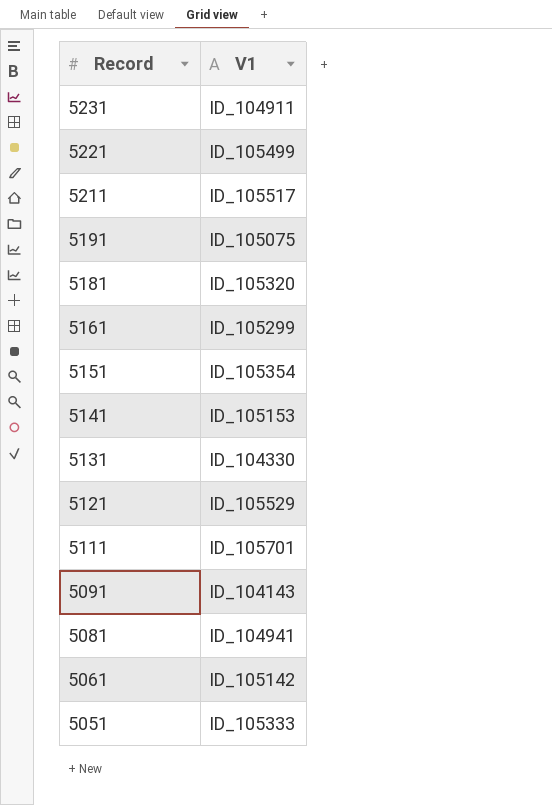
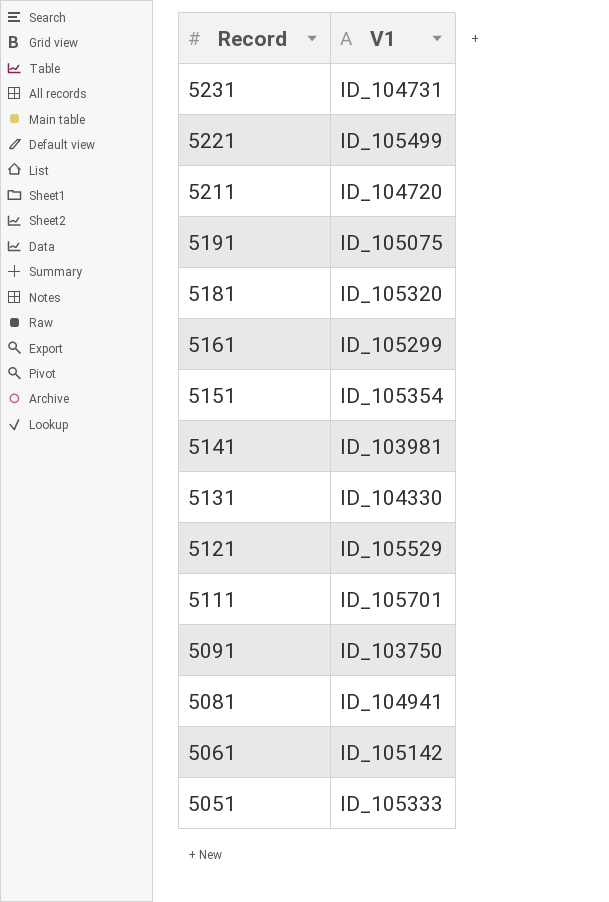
5231 | V1: ID_104911 -> ID_104731
5211 | V1: ID_105517 -> ID_104720
5141 | V1: ID_105153 -> ID_103981
5091 | V1: ID_104143 -> ID_103750

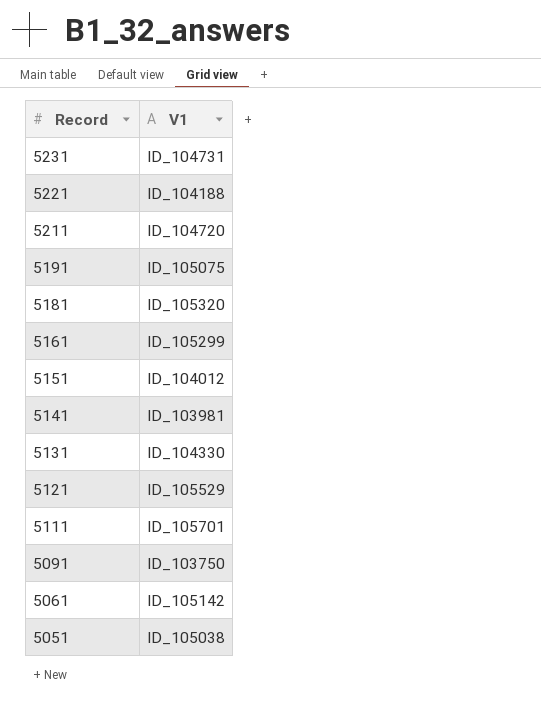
row 5081: ID_104941 -> none
5221 | V1: ID_105499 -> ID_104188
5151 | V1: ID_105354 -> ID_104012
5051 | V1: ID_105333 -> ID_105038

